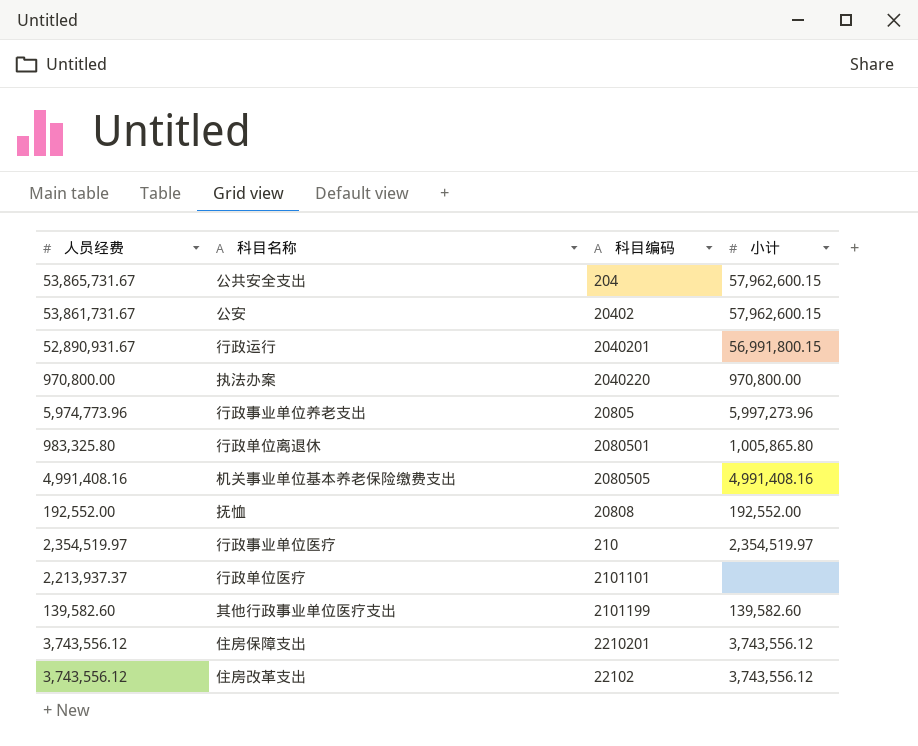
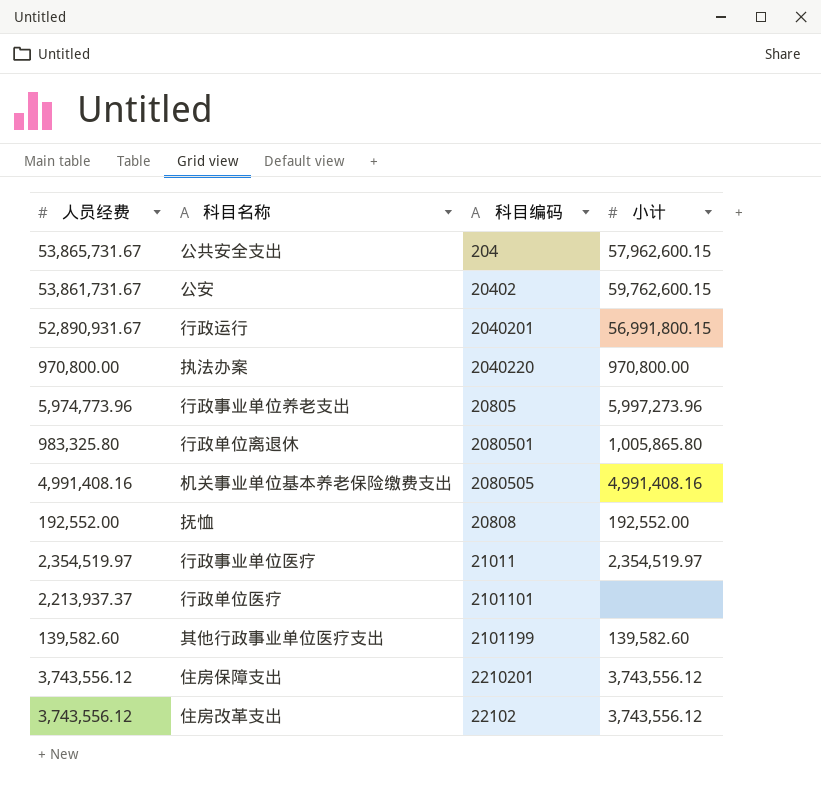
公安 | 小计: 57,962,600.15 -> 59,762,600.15
行政事业单位医疗 | 科目编码: 210 -> 21011

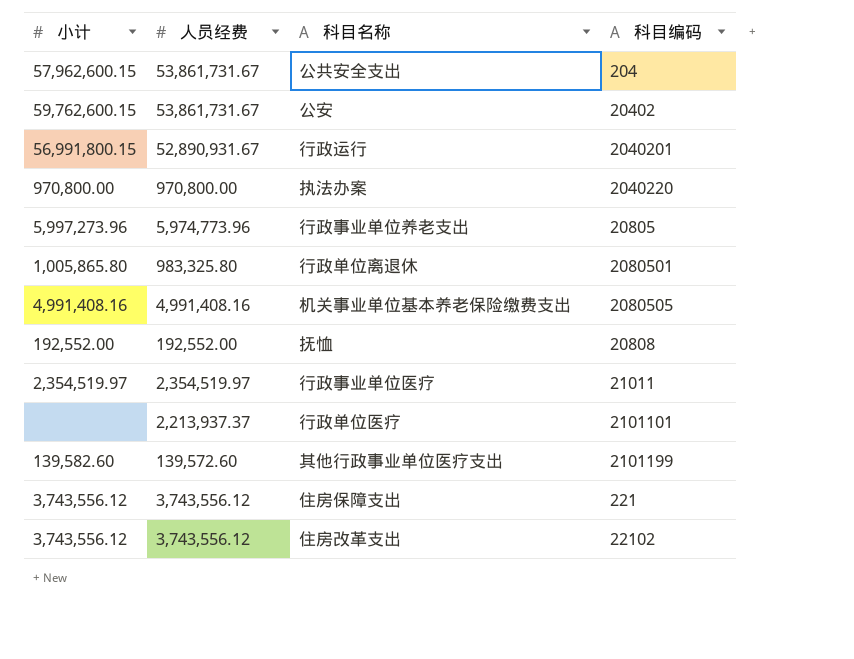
column 小计 | position: 4 -> 1
公共安全支出 | 人员经费: 53,865,731.67 -> 53,861,731.67
其他行政事业单位医疗支出 | 人员经费: 139,582.60 -> 139,572.60
住房保障支出 | 科目编码: 2210201 -> 221

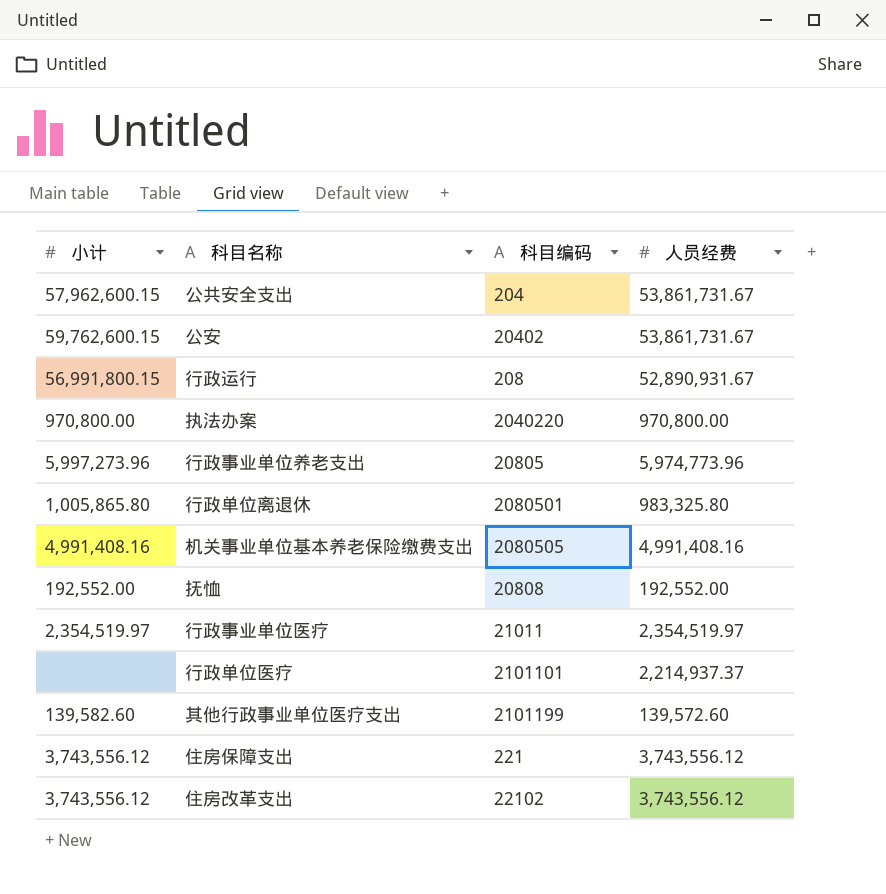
column 人员经费 | position: 2 -> 4
行政运行 | 科目编码: 2040201 -> 208
行政单位医疗 | 人员经费: 2,213,937.37 -> 2,214,937.37

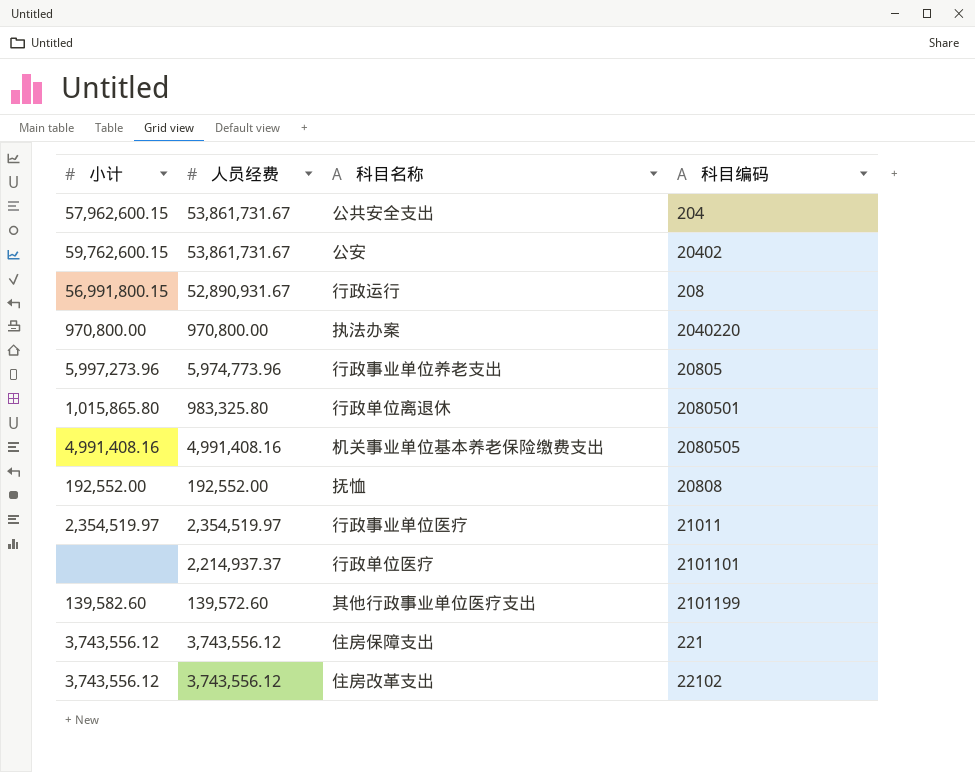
column 人员经费 | position: 4 -> 2
行政单位离退休 | 小计: 1,005,865.80 -> 1,015,865.80

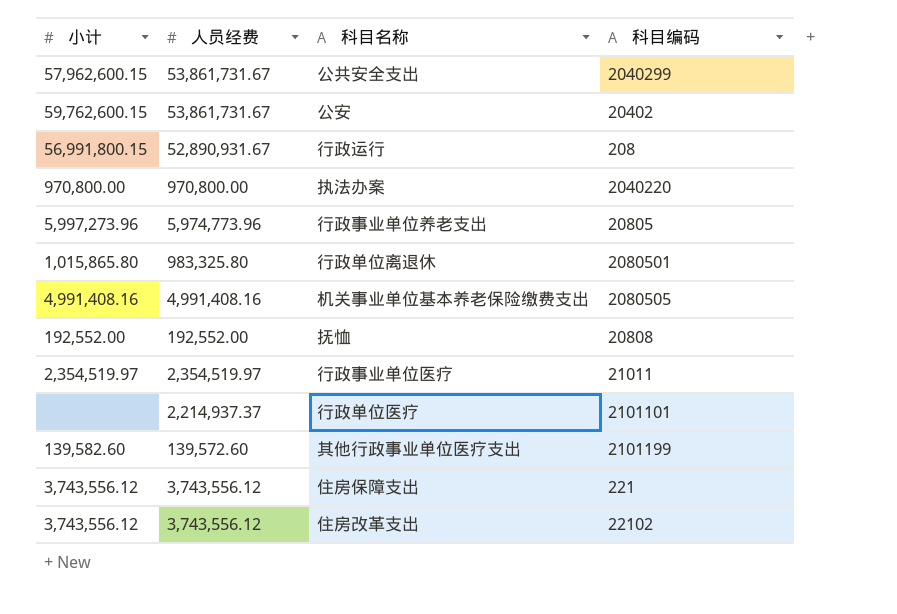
公共安全支出 | 科目编码: 204 -> 2040299

